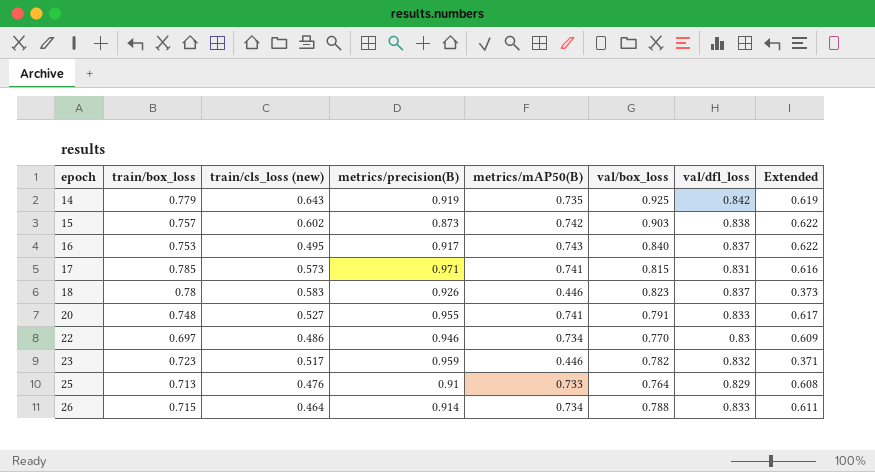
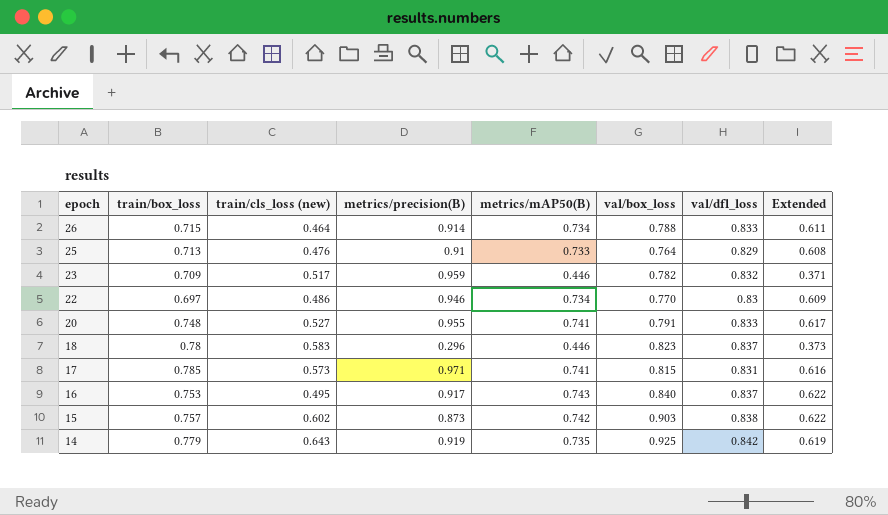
row order: epoch ascending -> epoch descending
23 | train/box_loss: 0.723 -> 0.709
18 | metrics/precision(B): 0.926 -> 0.296

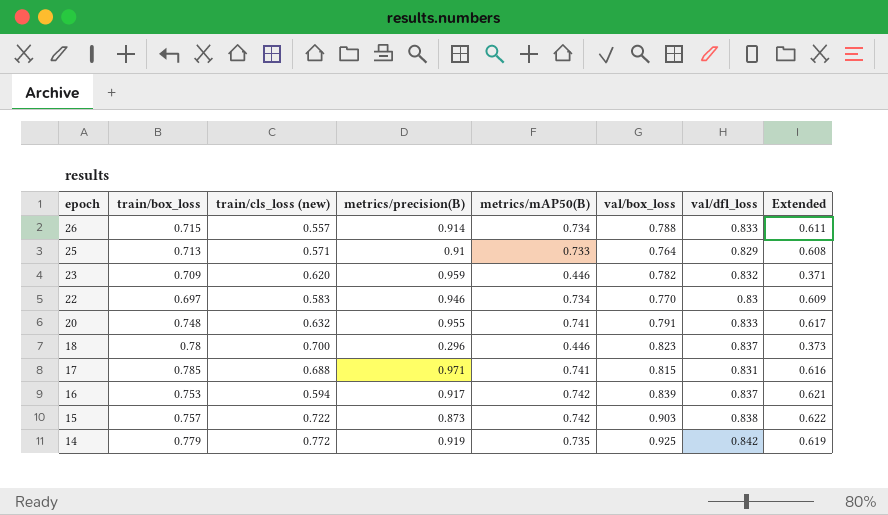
26 | train/cls_loss (new): 0.464 -> 0.557
25 | train/cls_loss (new): 0.476 -> 0.571
23 | train/cls_loss (new): 0.517 -> 0.620
22 | train/cls_loss (new): 0.486 -> 0.583
20 | train/cls_loss (new): 0.527 -> 0.632
18 | train/cls_loss (new): 0.583 -> 0.700
17 | train/cls_loss (new): 0.573 -> 0.688
16 | train/cls_loss (new): 0.495 -> 0.594
16 | metrics/mAP50(B): 0.743 -> 0.742
16 | val/box_loss: 0.840 -> 0.839
16 | Extended: 0.622 -> 0.621
15 | train/cls_loss (new): 0.602 -> 0.722
14 | train/cls_loss (new): 0.643 -> 0.772

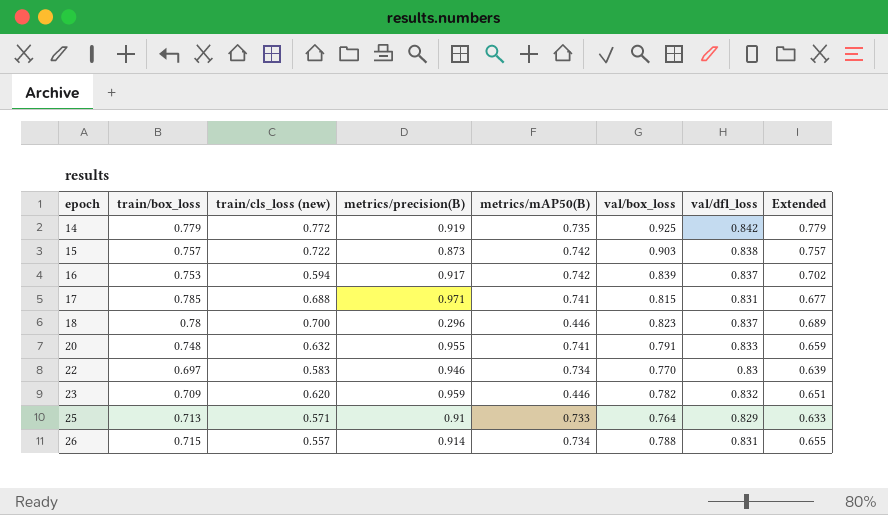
row order: epoch descending -> epoch ascending
column Extended | formula: [metrics/mAP50(B)] * [val/dfl_loss] -> [val/box_loss] * [val/dfl_loss]
26 | val/dfl_loss: 0.833 -> 0.831

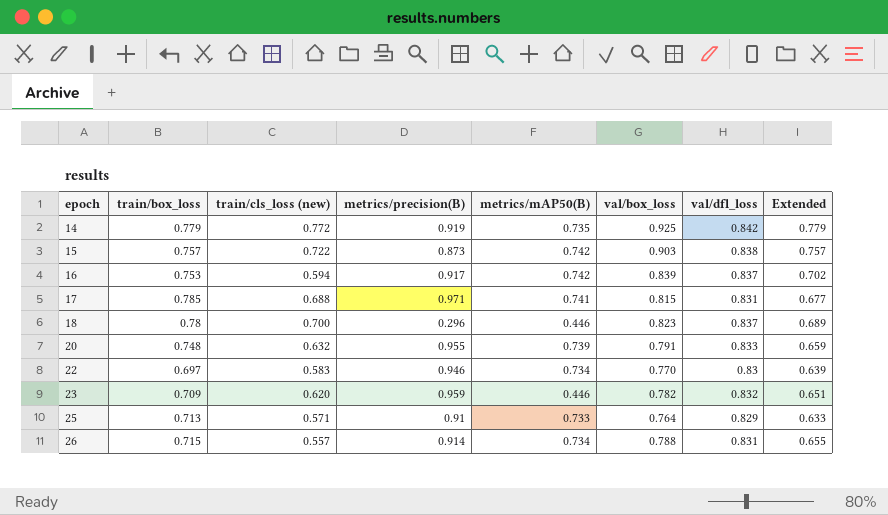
20 | metrics/mAP50(B): 0.741 -> 0.739

